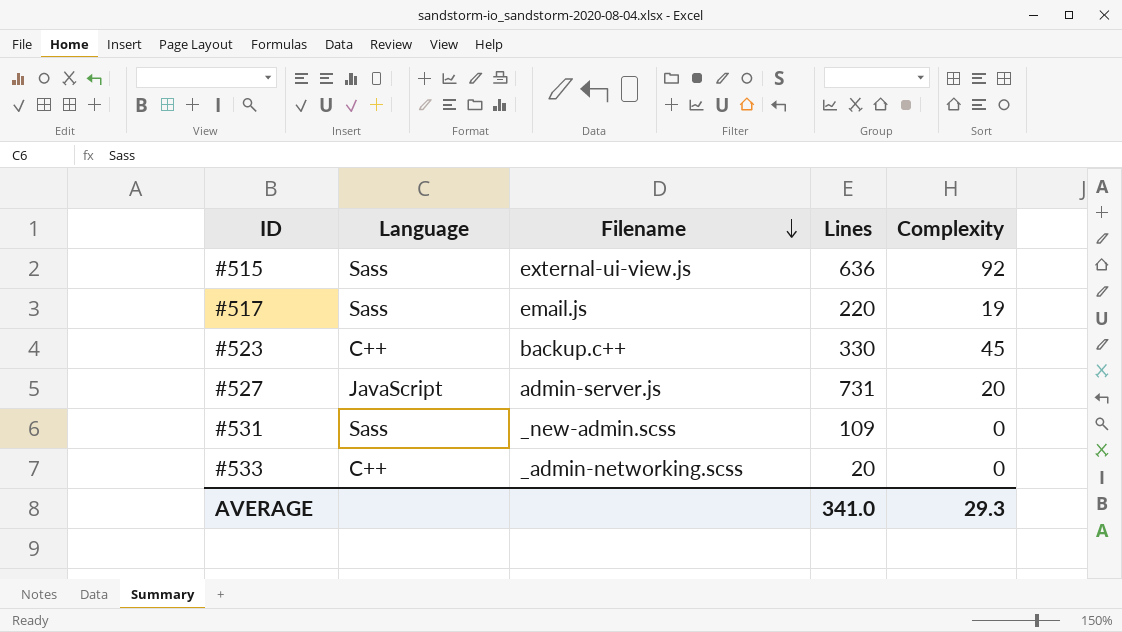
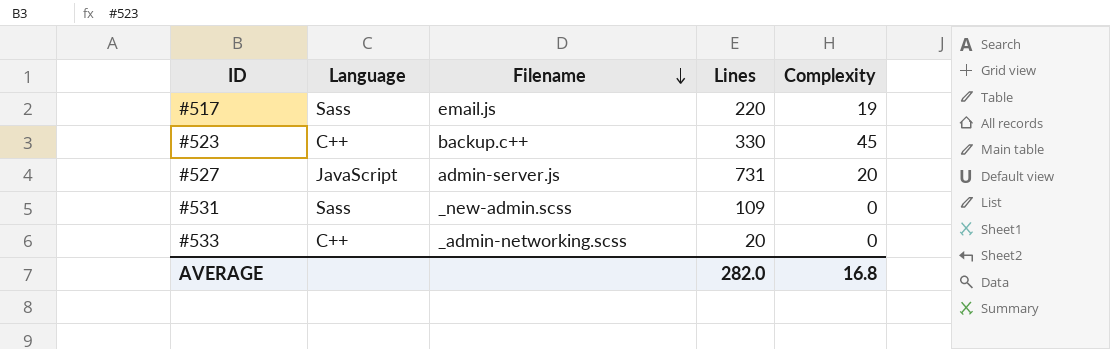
row #515: Sass | external-ui-view.js | 636 | 92 -> none
AVERAGE | Lines: 341.0 -> 282.0
AVERAGE | Complexity: 29.3 -> 16.8

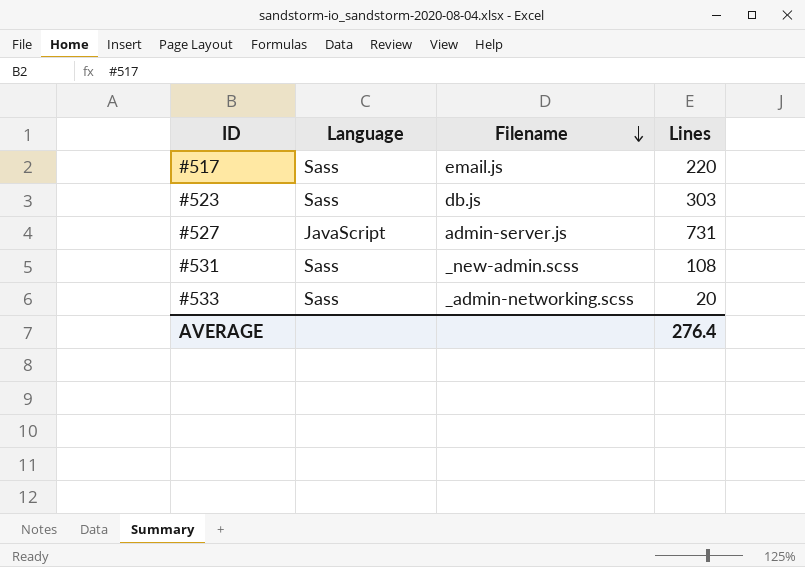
column Complexity | position: 5 -> none
#523 | Language: C++ -> Sass
#523 | Filename: backup.c++ -> db.js
#523 | Lines: 330 -> 303
#531 | Lines: 109 -> 108
#533 | Language: C++ -> Sass
AVERAGE | Lines: 282.0 -> 276.4

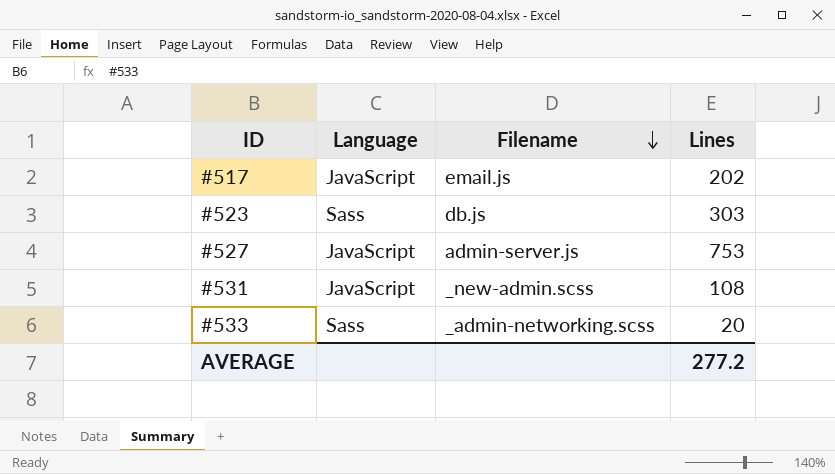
#517 | Language: Sass -> JavaScript
#517 | Lines: 220 -> 202
#527 | Lines: 731 -> 753
#531 | Language: Sass -> JavaScript
AVERAGE | Lines: 276.4 -> 277.2

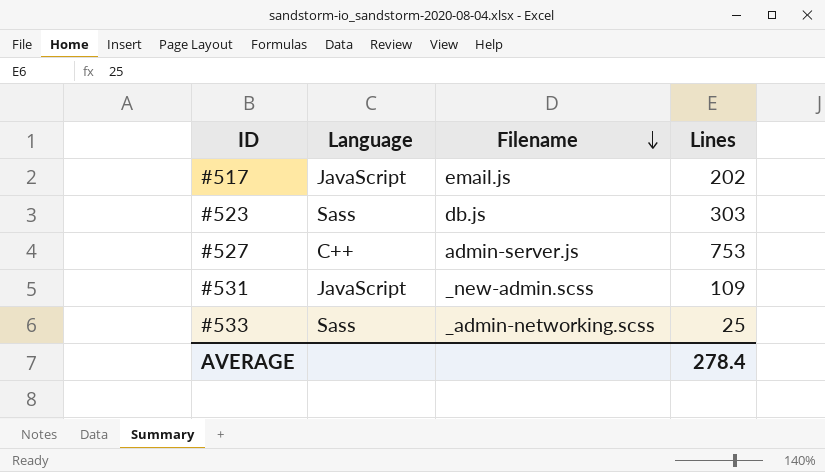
#527 | Language: JavaScript -> C++
#531 | Lines: 108 -> 109
#533 | Lines: 20 -> 25
AVERAGE | Lines: 277.2 -> 278.4

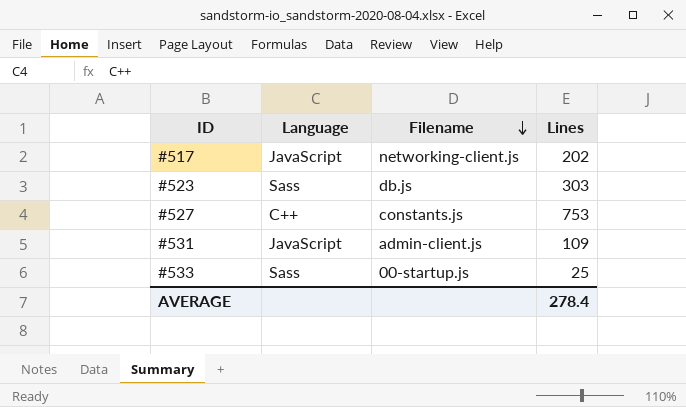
#517 | Filename: email.js -> networking-client.js
#527 | Filename: admin-server.js -> constants.js
#531 | Filename: _new-admin.scss -> admin-client.js
#533 | Filename: _admin-networking.scss -> 00-startup.js

